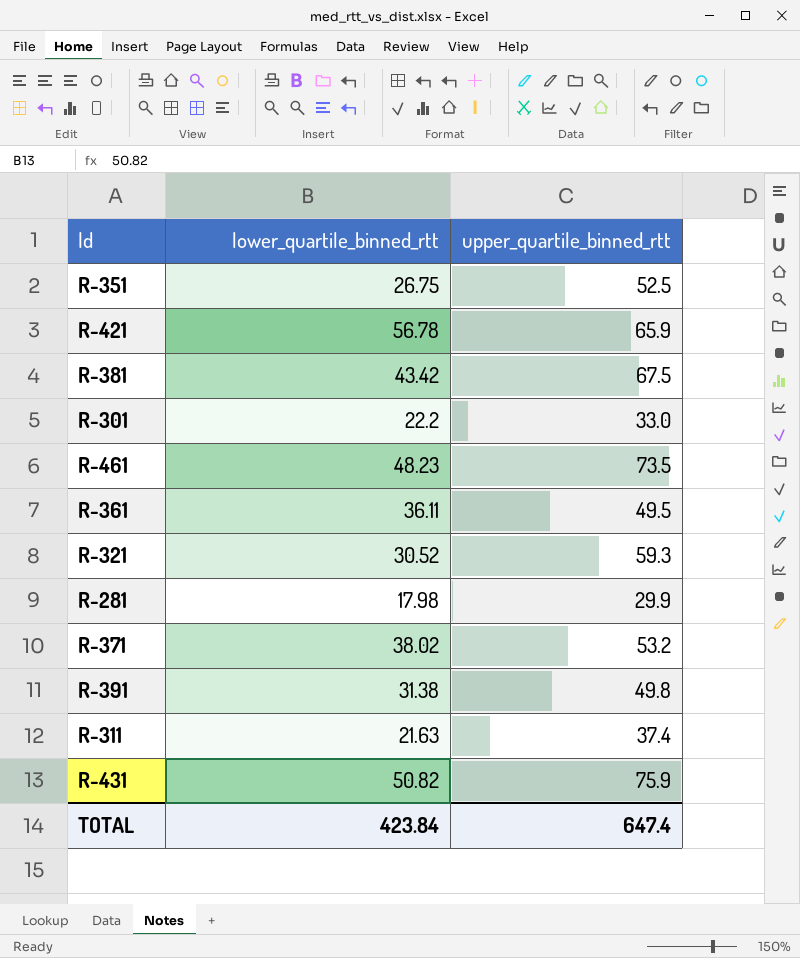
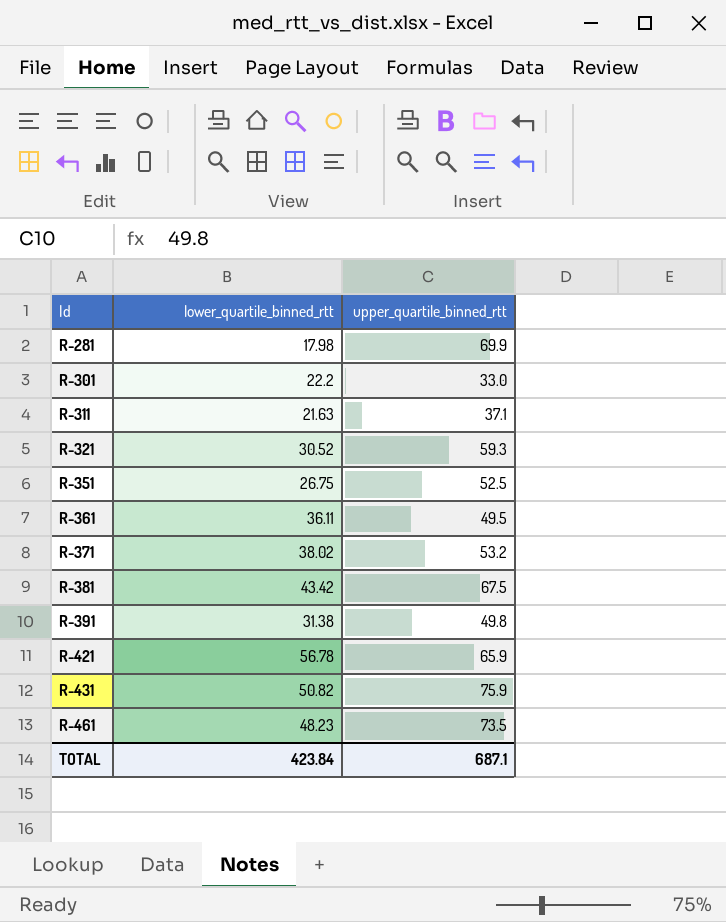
row order: none -> Id ascending
R-281 | upper_quartile_binned_rtt: 29.9 -> 69.9
R-311 | upper_quartile_binned_rtt: 37.4 -> 37.1
TOTAL | upper_quartile_binned_rtt: 647.4 -> 687.1

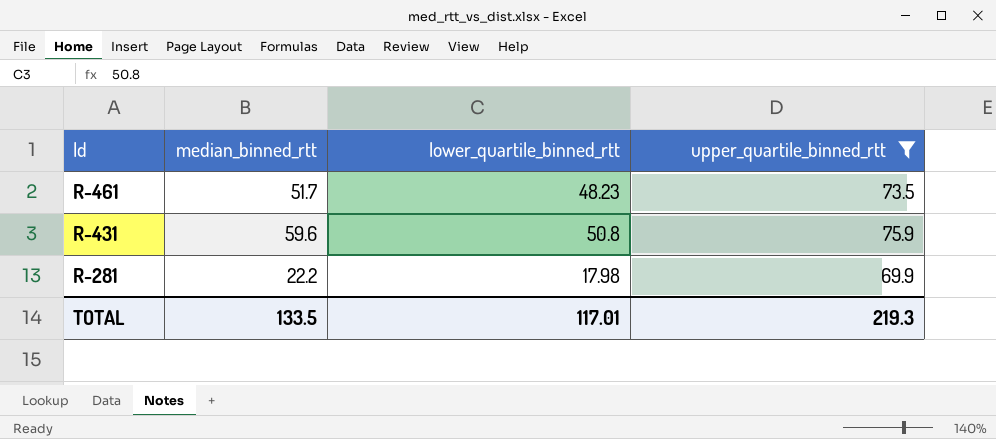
filter: none -> upper_quartile_binned_rtt >= 69.9
row order: Id ascending -> Id descending
column median_binned_rtt | position: none -> 2
R-431 | lower_quartile_binned_rtt: 50.82 -> 50.8
TOTAL | lower_quartile_binned_rtt: 423.84 -> 117.01
TOTAL | upper_quartile_binned_rtt: 687.1 -> 219.3

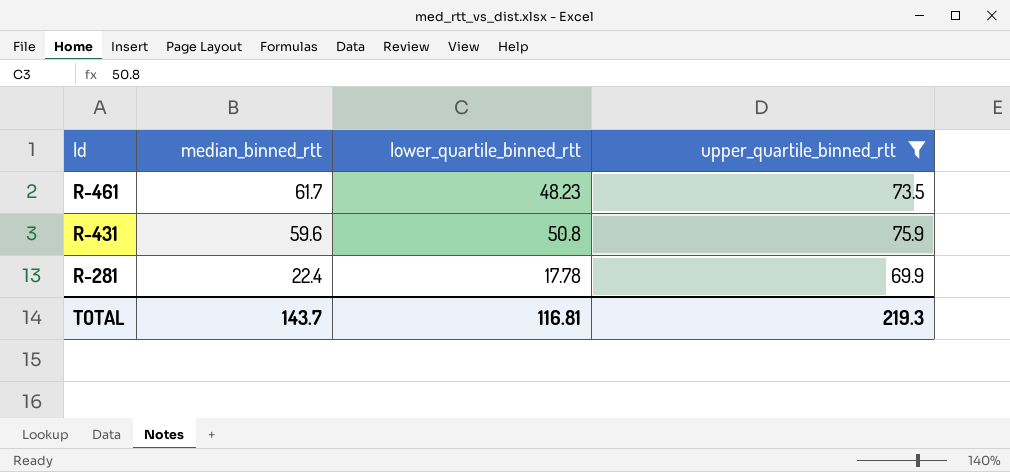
R-461 | median_binned_rtt: 51.7 -> 61.7
R-281 | median_binned_rtt: 22.2 -> 22.4
R-281 | lower_quartile_binned_rtt: 17.98 -> 17.78
TOTAL | median_binned_rtt: 133.5 -> 143.7
TOTAL | lower_quartile_binned_rtt: 117.01 -> 116.81

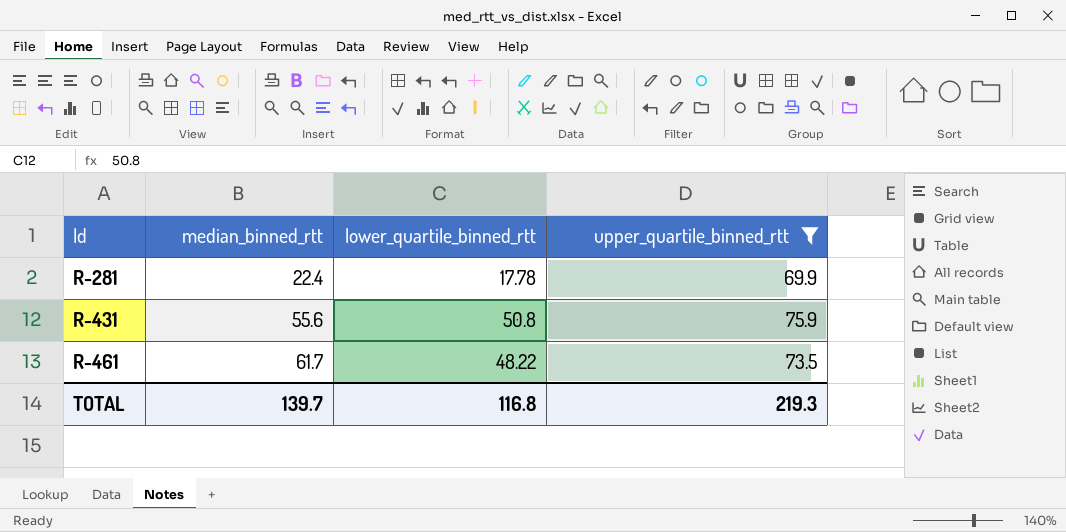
row order: Id descending -> Id ascending
R-431 | median_binned_rtt: 59.6 -> 55.6
R-461 | lower_quartile_binned_rtt: 48.23 -> 48.22
TOTAL | median_binned_rtt: 143.7 -> 139.7
TOTAL | lower_quartile_binned_rtt: 116.81 -> 116.8

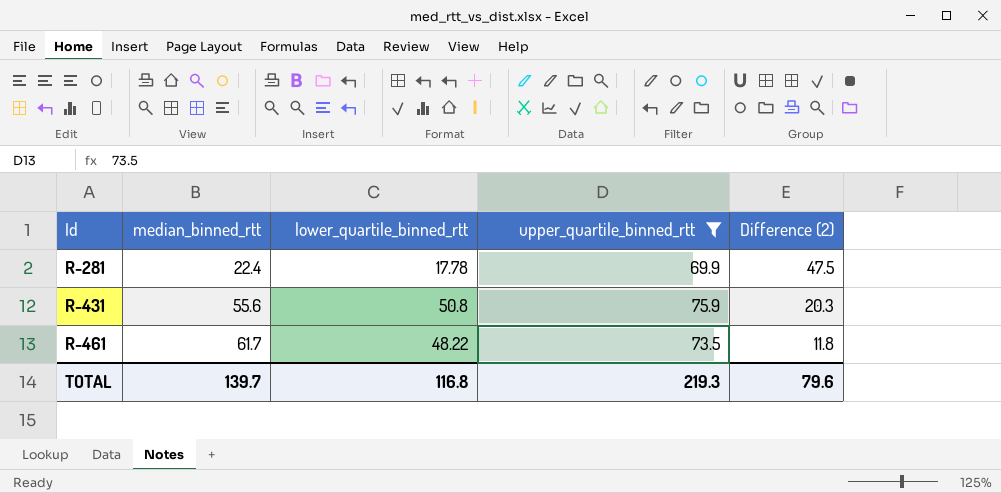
column Difference (2) | formula: none -> [upper_quartile_binned_rtt] - [median_binned_rtt]

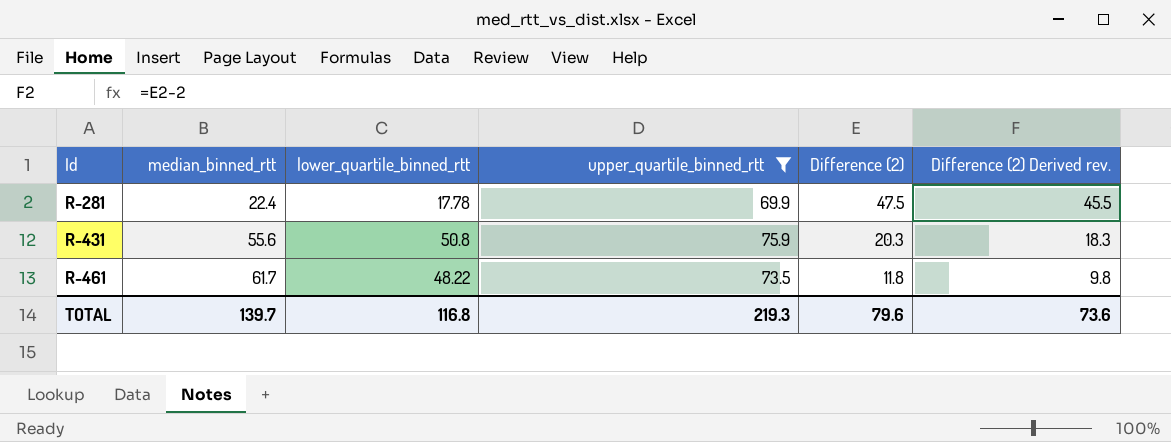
column Difference (2) Derived rev. | formula: none -> [Difference (2)] - 2

